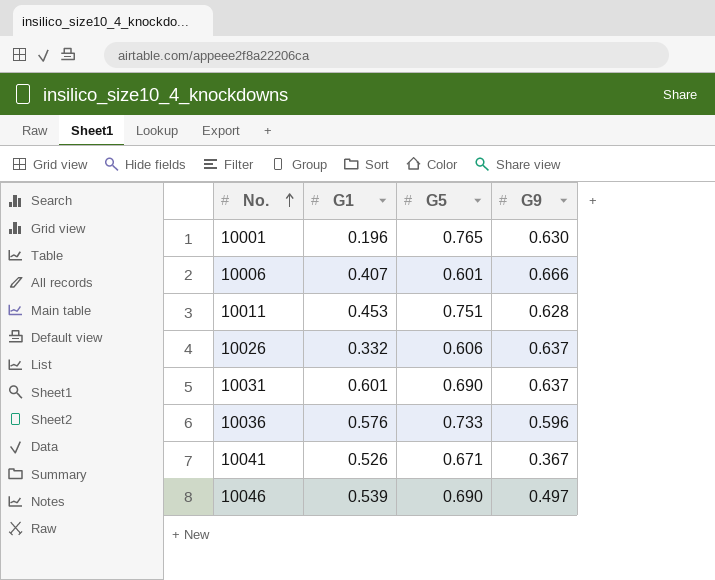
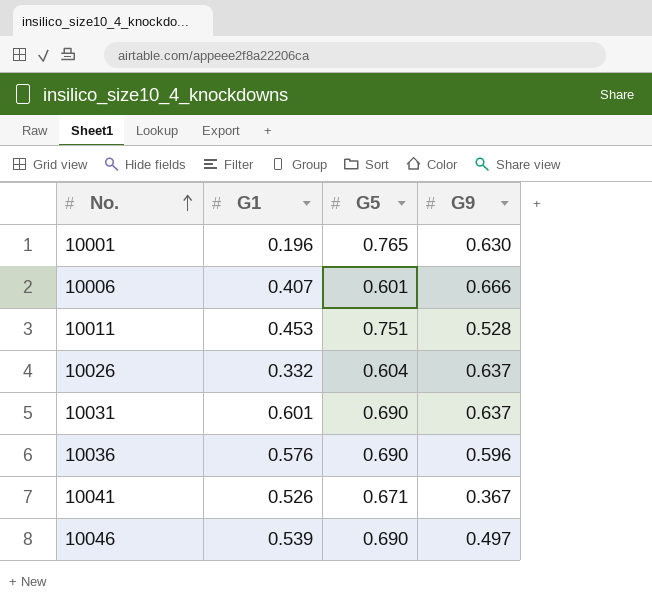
10011 | G9: 0.628 -> 0.528
10026 | G5: 0.606 -> 0.604
10036 | G5: 0.733 -> 0.690

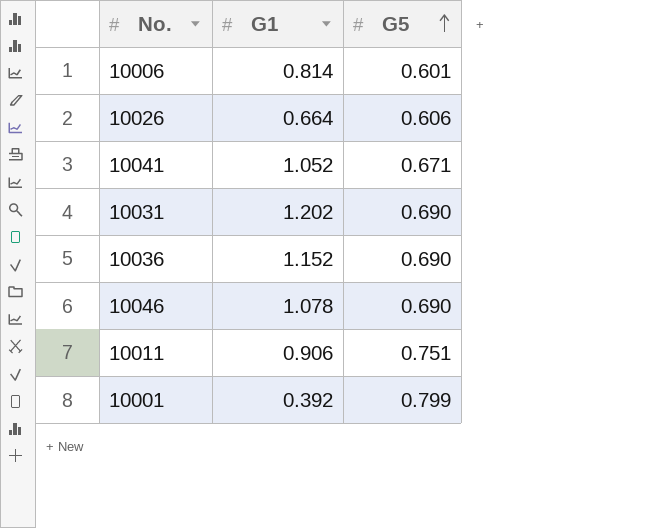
row order: No. ascending -> G5 ascending
column G9 | position: 4 -> none
10006 | G1: 0.407 -> 0.814
10026 | G1: 0.332 -> 0.664
10026 | G5: 0.604 -> 0.606
10041 | G1: 0.526 -> 1.052
10031 | G1: 0.601 -> 1.202
10036 | G1: 0.576 -> 1.152
10046 | G1: 0.539 -> 1.078
10011 | G1: 0.453 -> 0.906
10001 | G1: 0.196 -> 0.392
10001 | G5: 0.765 -> 0.799

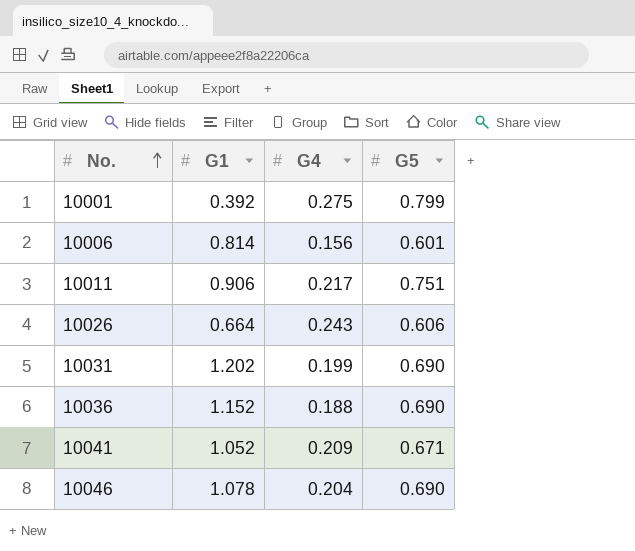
row order: G5 ascending -> No. ascending
column G4 | position: none -> 3

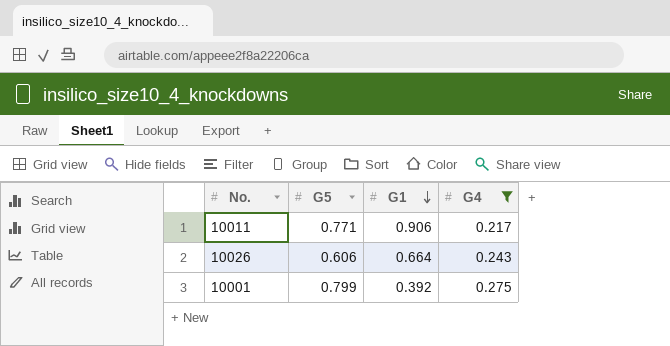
filter: none -> G4 >= 0.217
row order: No. ascending -> G1 descending
column G5 | position: 4 -> 2
10011 | G5: 0.751 -> 0.771

